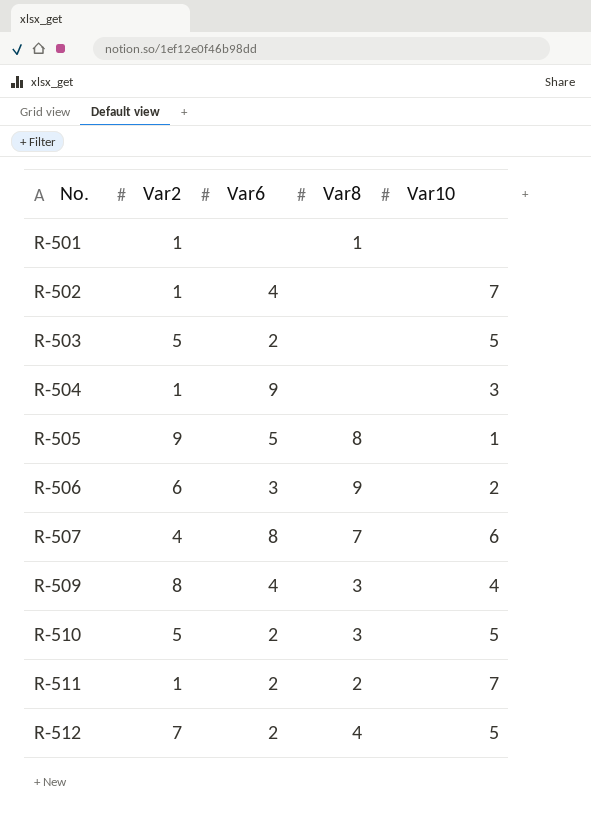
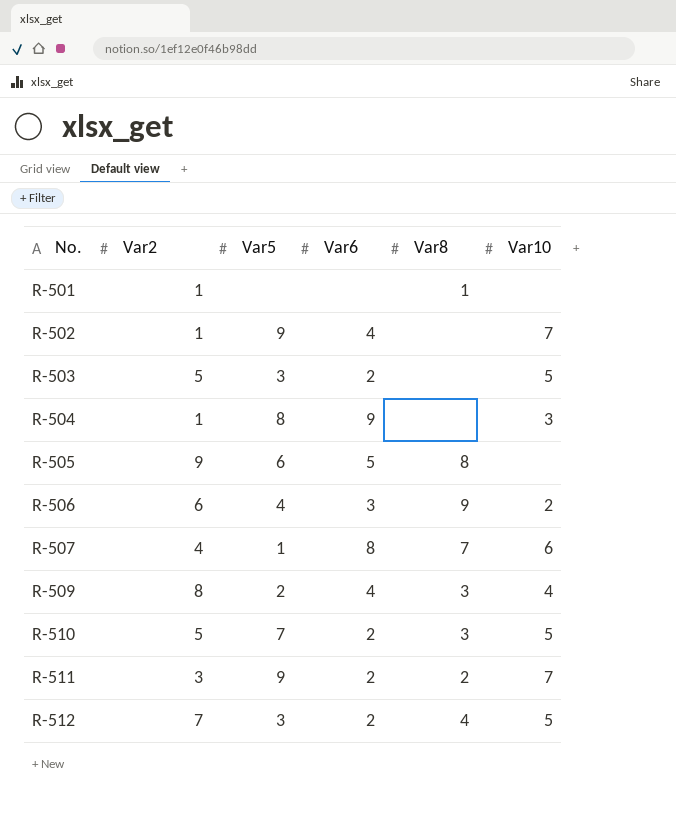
column Var5 | position: none -> 3
R-505 | Var10: 1 -> none
R-511 | Var2: 1 -> 3

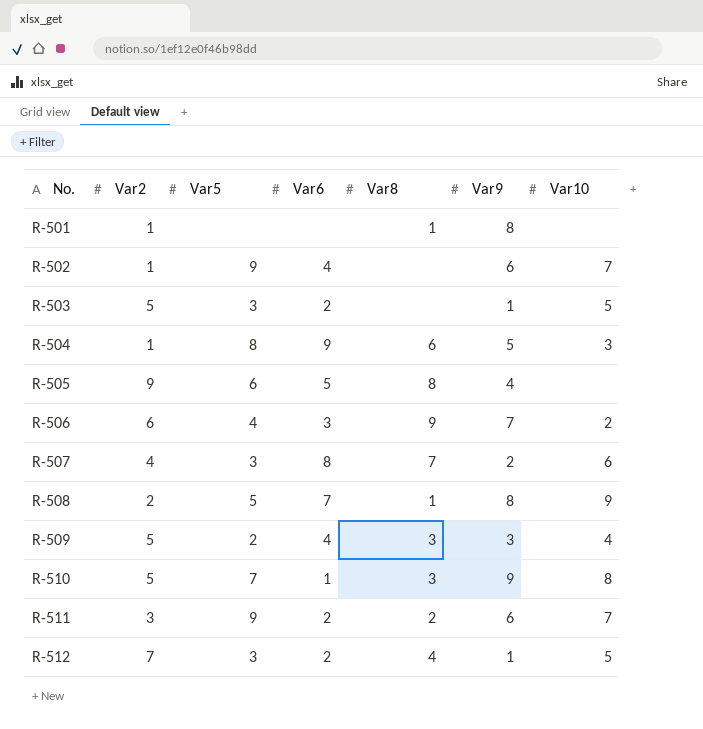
column Var9 | position: none -> 6
R-504 | Var8: none -> 6
R-507 | Var5: 1 -> 3
row R-508: none -> 2 | 5 | 7 | 1 | 8 | 9
R-509 | Var2: 8 -> 5
R-510 | Var6: 2 -> 1
R-510 | Var10: 5 -> 8

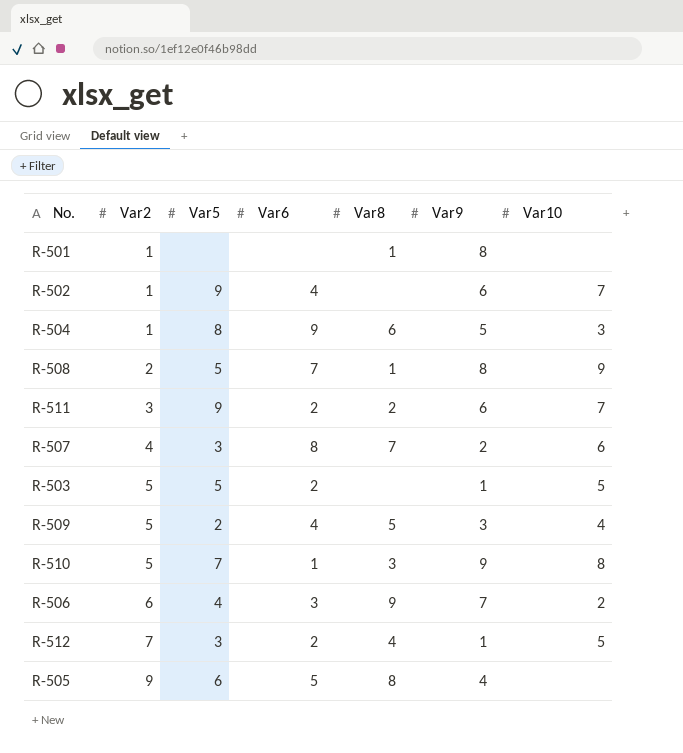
row order: No. ascending -> Var2 ascending
R-503 | Var5: 3 -> 5
R-509 | Var8: 3 -> 5

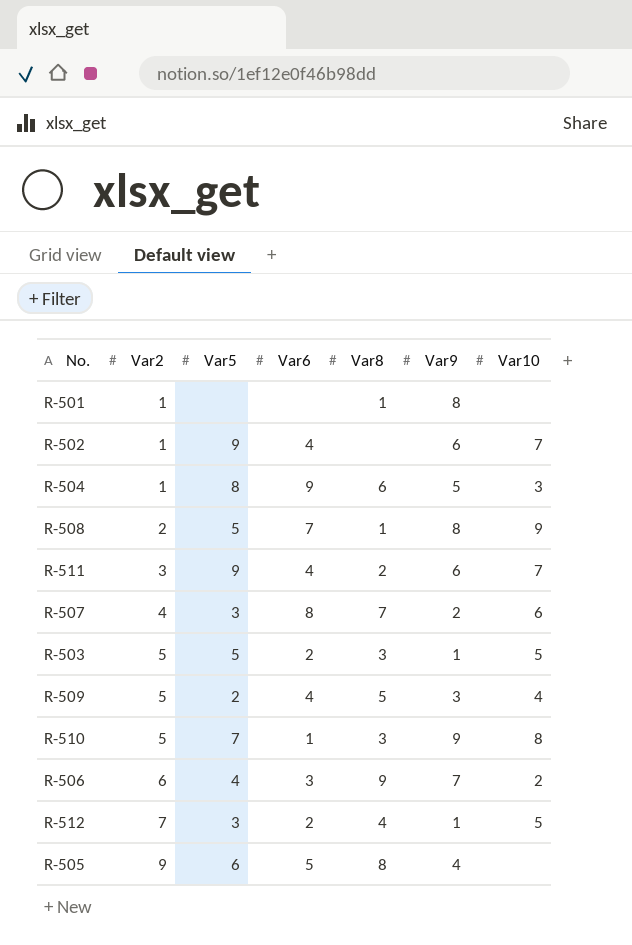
R-511 | Var6: 2 -> 4
R-503 | Var8: none -> 3

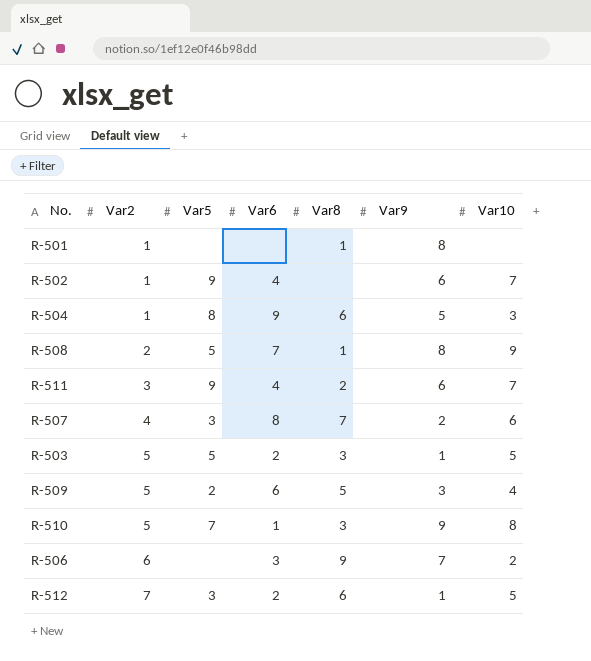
row R-505: 9 | 6 | 5 | 8 | 4 | none -> none
R-509 | Var6: 4 -> 6
R-506 | Var5: 4 -> none
R-512 | Var8: 4 -> 6

